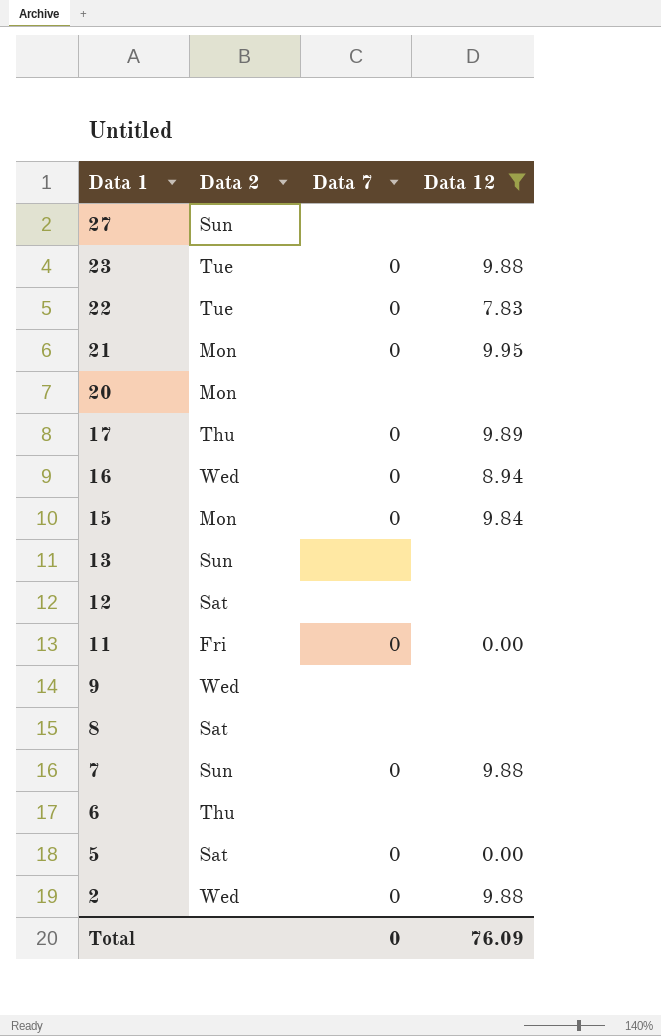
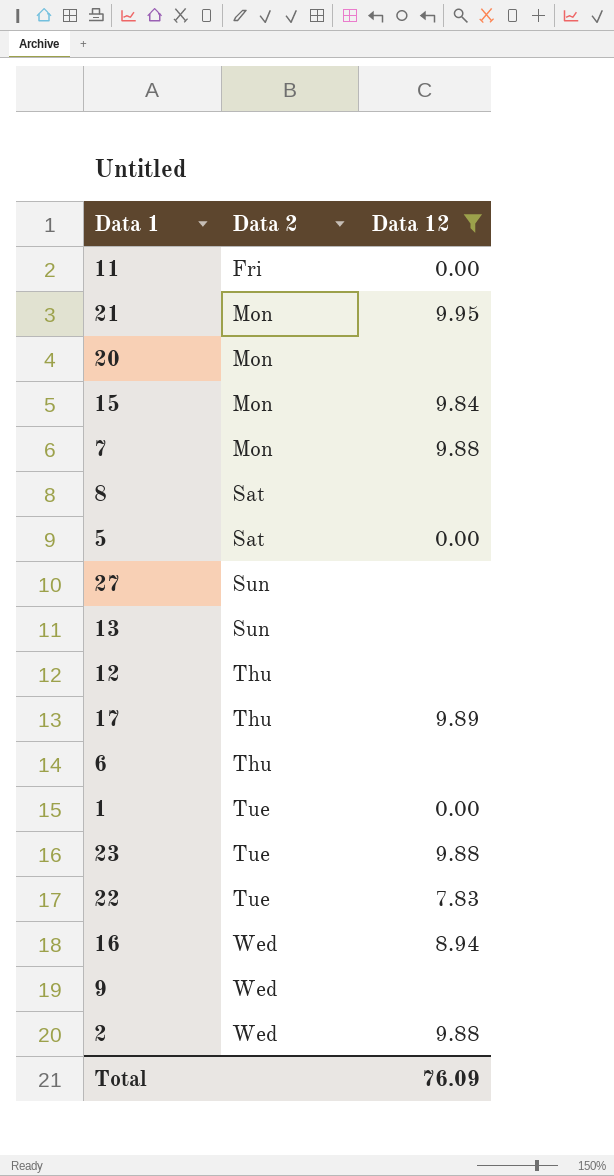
row order: Data 1 descending -> Data 2 ascending
column Data 7 | position: 3 -> none
7 | Data 2: Sun -> Mon
12 | Data 2: Sat -> Thu
row 1: none -> Tue | 0.00

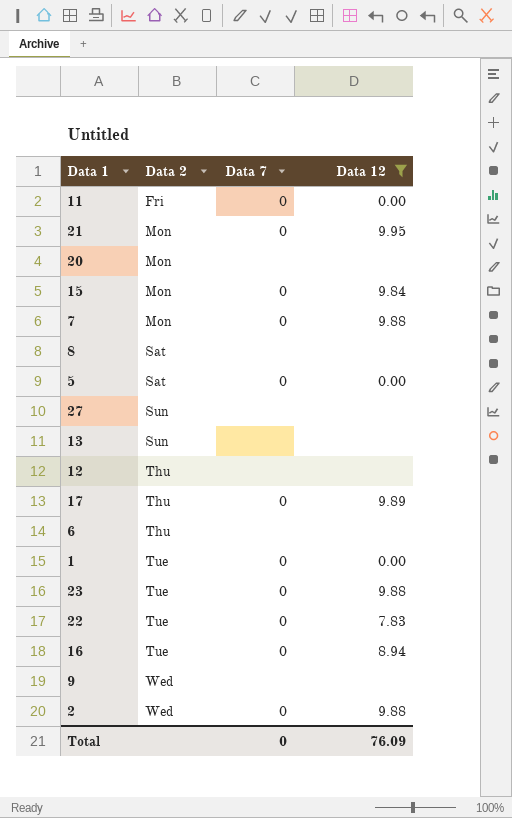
column Data 7 | position: none -> 3
16 | Data 2: Wed -> Tue

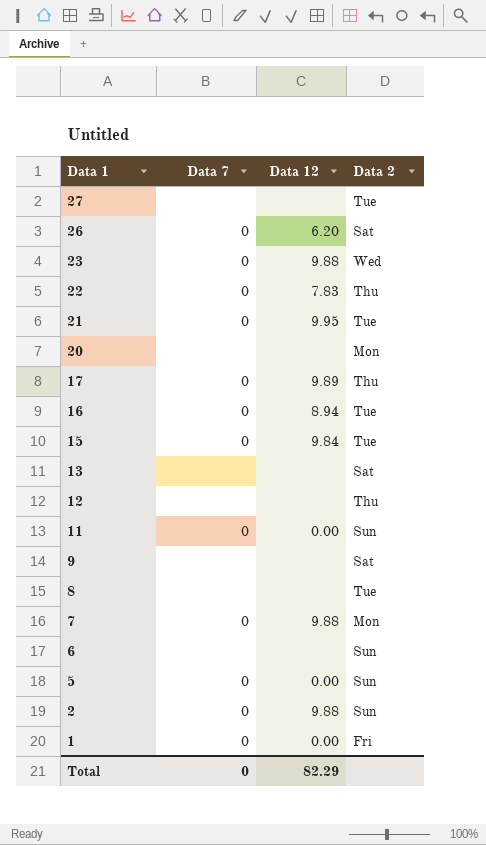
filter: Data 12 != 6.20 -> none
row order: Data 2 ascending -> Data 1 descending
column Data 2 | position: 2 -> 4
27 | Data 2: Sun -> Tue
23 | Data 2: Tue -> Wed
22 | Data 2: Tue -> Thu
21 | Data 2: Mon -> Tue
15 | Data 2: Mon -> Tue
13 | Data 2: Sun -> Sat
11 | Data 2: Fri -> Sun
9 | Data 2: Wed -> Sat
8 | Data 2: Sat -> Tue
6 | Data 2: Thu -> Sun
5 | Data 2: Sat -> Sun
2 | Data 2: Wed -> Sun
1 | Data 2: Tue -> Fri
Total | Data 12: 76.09 -> 82.29

